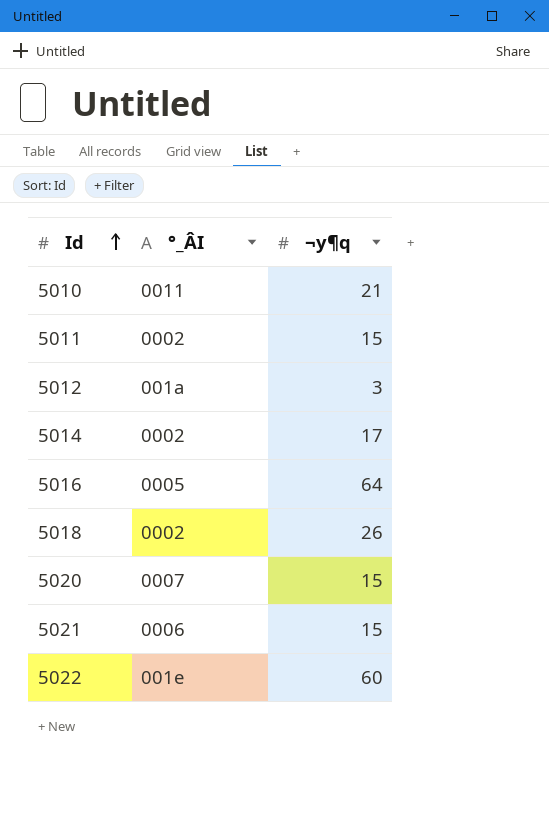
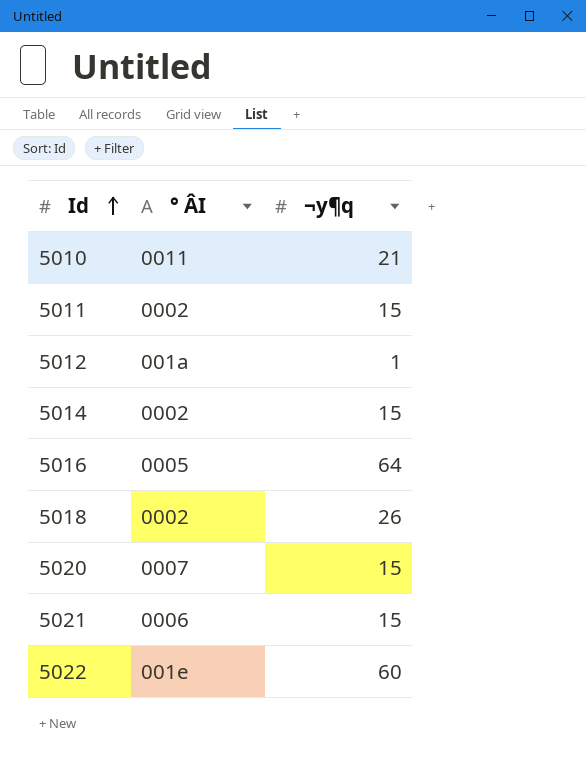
column name: °_ÂI -> ° ÂI
5012 | ¬y¶q: 3 -> 1
5014 | ¬y¶q: 17 -> 15

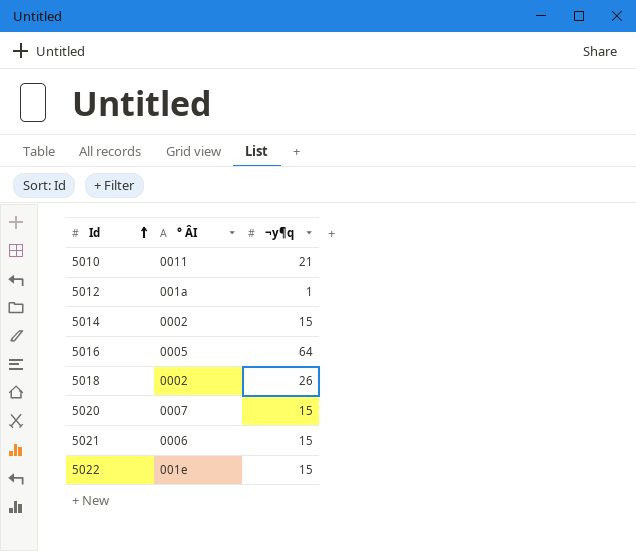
row 5011: 0002 | 15 -> none
5022 | ¬y¶q: 60 -> 15

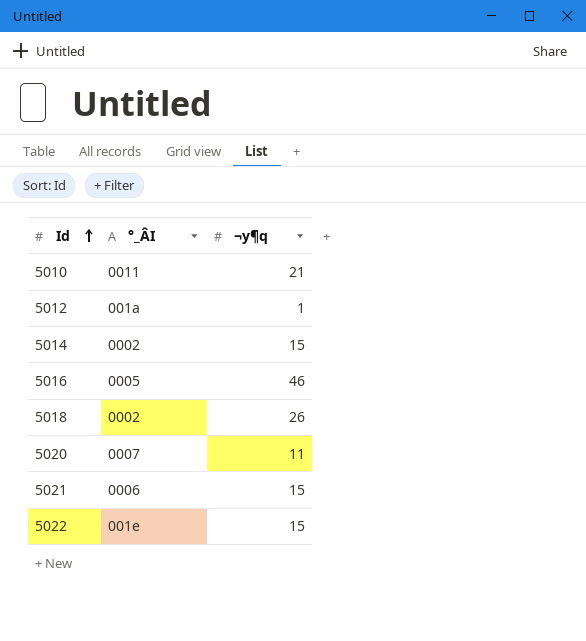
column name: ° ÂI -> °_ÂI
5016 | ¬y¶q: 64 -> 46
5020 | ¬y¶q: 15 -> 11

